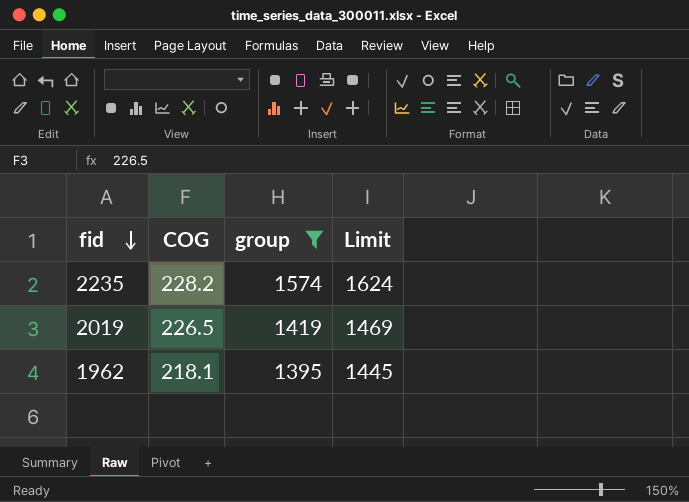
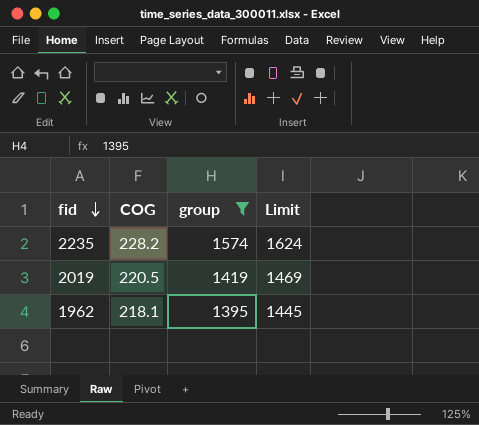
2019 | COG: 226.5 -> 220.5

